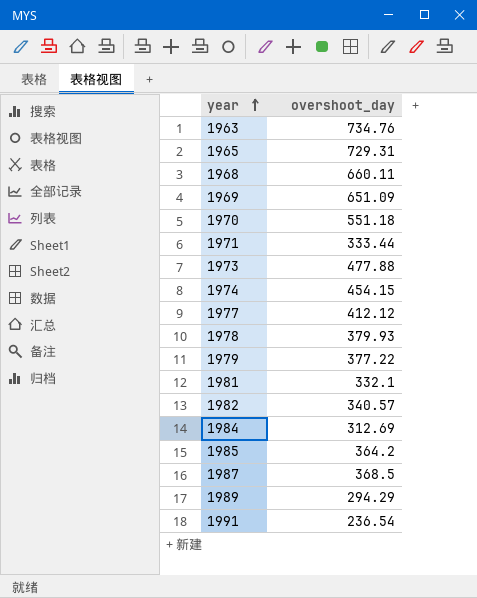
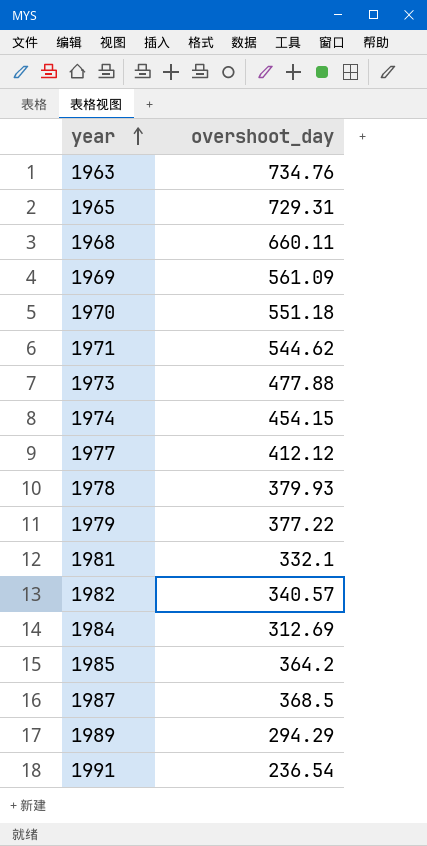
1969 | overshoot_day: 651.09 -> 561.09
1971 | overshoot_day: 333.44 -> 544.62

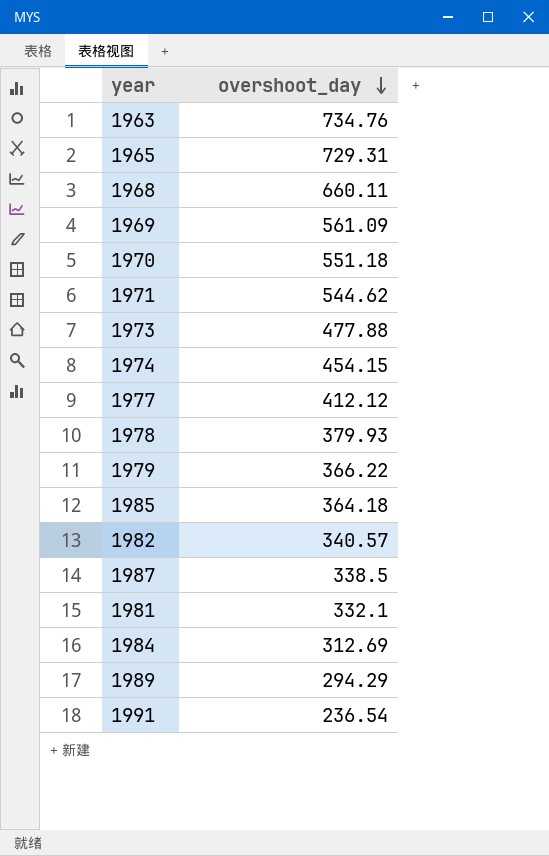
row order: year ascending -> overshoot_day descending
1979 | overshoot_day: 377.22 -> 366.22
1985 | overshoot_day: 364.2 -> 364.18
1987 | overshoot_day: 368.5 -> 338.5

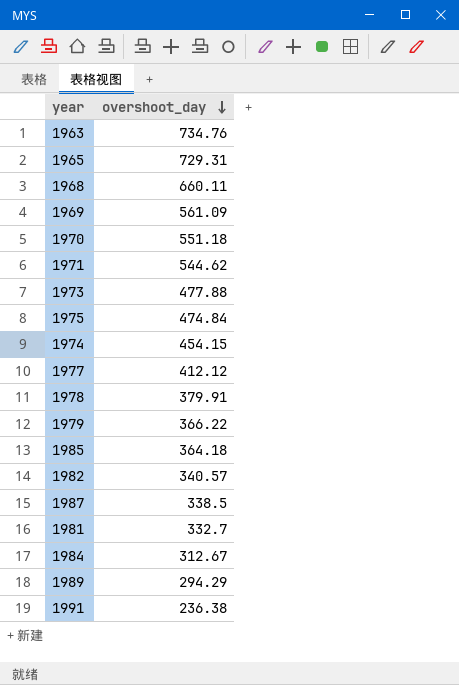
row 1975: none -> 474.84
1978 | overshoot_day: 379.93 -> 379.91
1981 | overshoot_day: 332.1 -> 332.7
1984 | overshoot_day: 312.69 -> 312.67
1991 | overshoot_day: 236.54 -> 236.38

